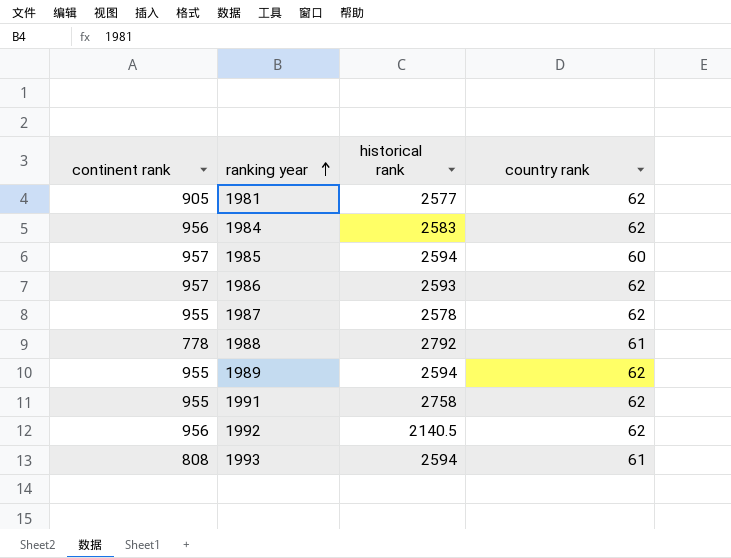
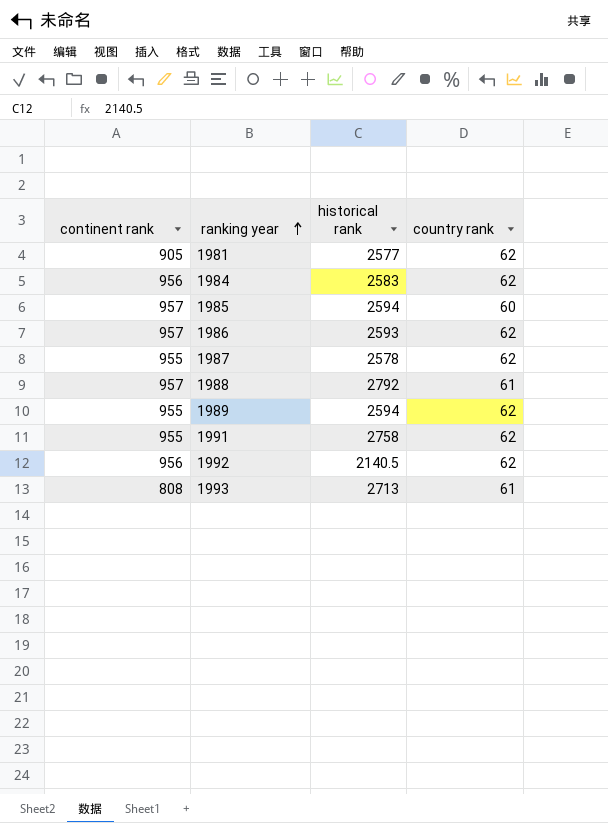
1988 | continent rank: 778 -> 957
1993 | historical rank: 2594 -> 2713

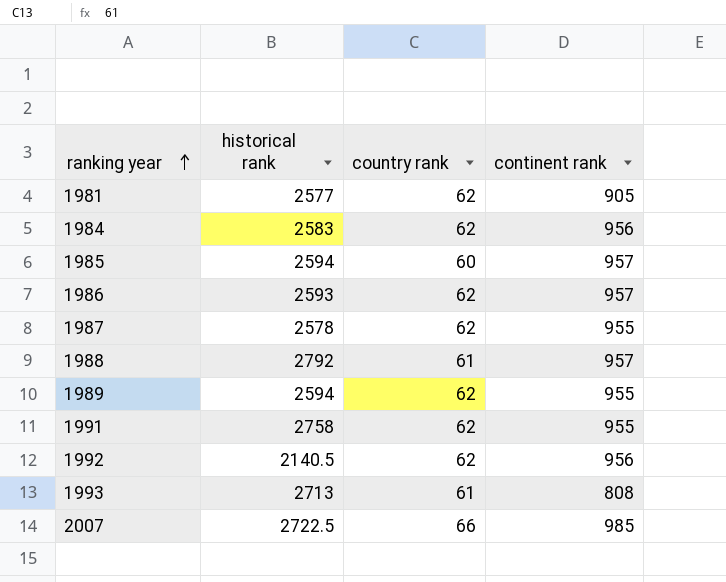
column continent rank | position: 1 -> 4
row 2007: none -> 2722.5 | 66 | 985

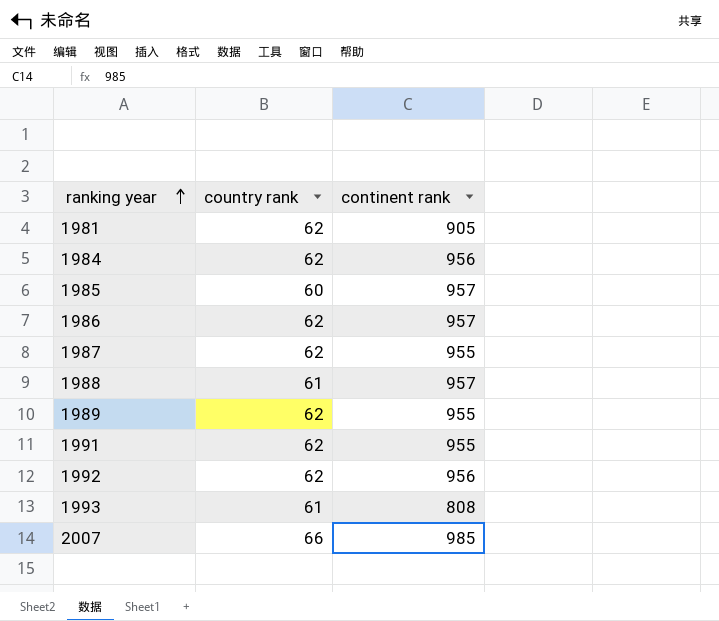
column historical rank | position: 2 -> none

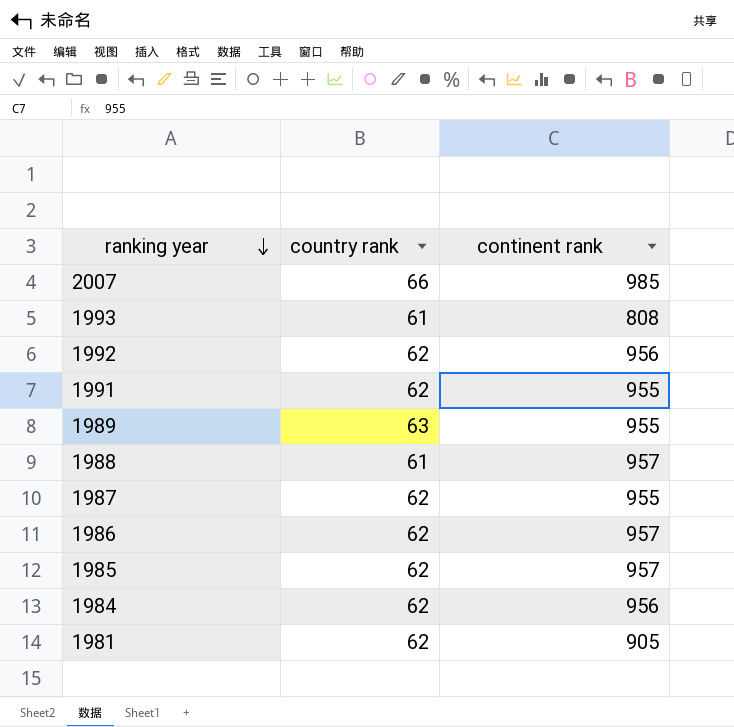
row order: ranking year ascending -> ranking year descending
1989 | country rank: 62 -> 63
1985 | country rank: 60 -> 62

